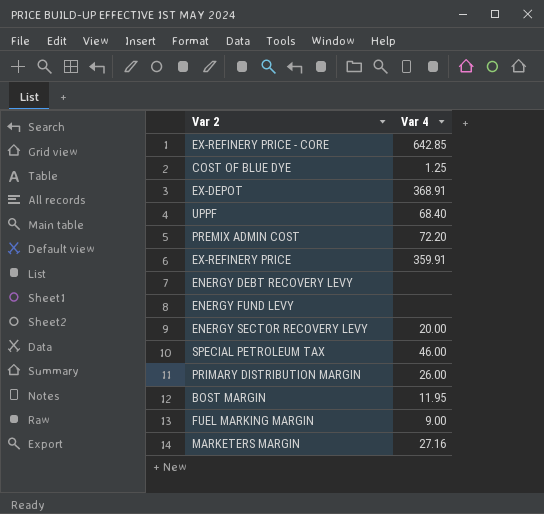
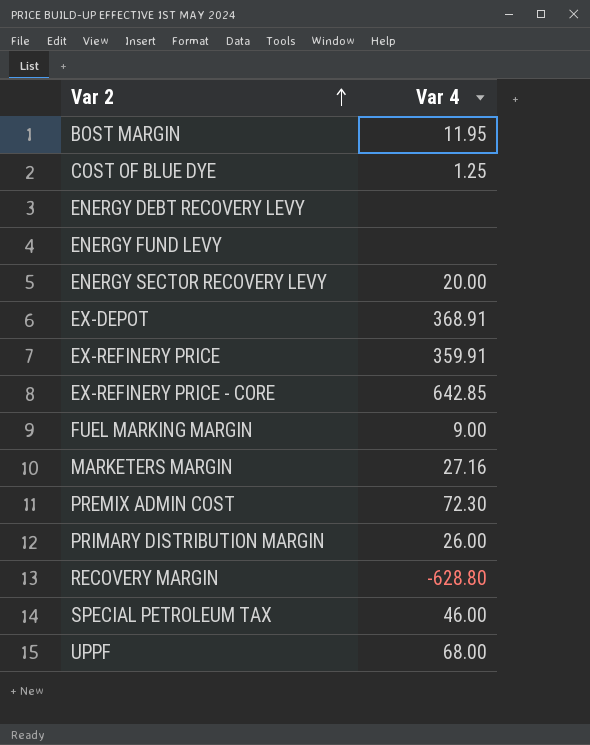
row order: none -> Var 2 ascending
PREMIX ADMIN COST | Var 4: 72.20 -> 72.30
row RECOVERY MARGIN: none -> -628.80
UPPF | Var 4: 68.40 -> 68.00

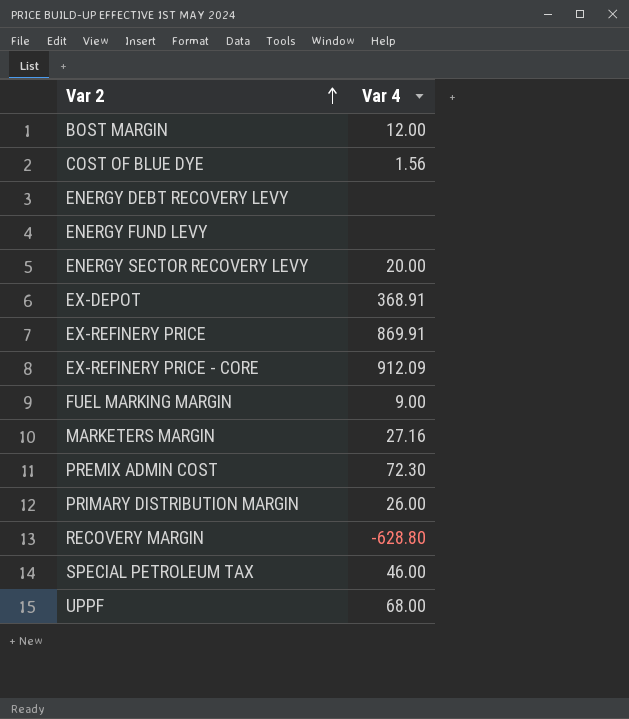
BOST MARGIN | Var 4: 11.95 -> 12.00
COST OF BLUE DYE | Var 4: 1.25 -> 1.56
EX-REFINERY PRICE | Var 4: 359.91 -> 869.91
EX-REFINERY PRICE - CORE | Var 4: 642.85 -> 912.09

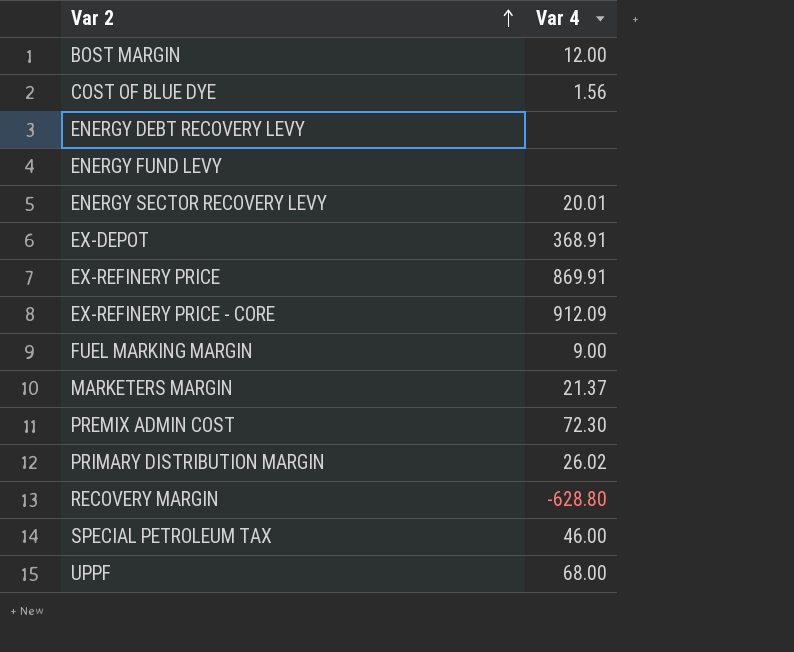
ENERGY SECTOR RECOVERY LEVY | Var 4: 20.00 -> 20.01
MARKETERS MARGIN | Var 4: 27.16 -> 21.37
PRIMARY DISTRIBUTION MARGIN | Var 4: 26.00 -> 26.02

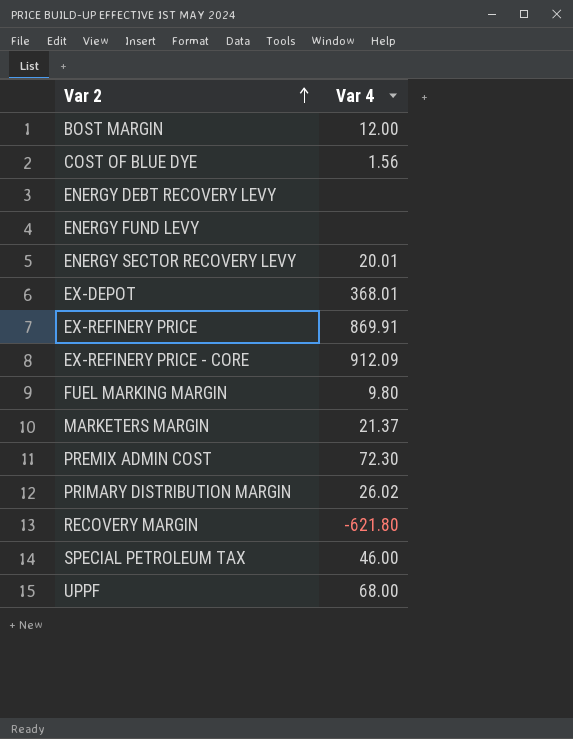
EX-DEPOT | Var 4: 368.91 -> 368.01
FUEL MARKING MARGIN | Var 4: 9.00 -> 9.80
RECOVERY MARGIN | Var 4: -628.80 -> -621.80

